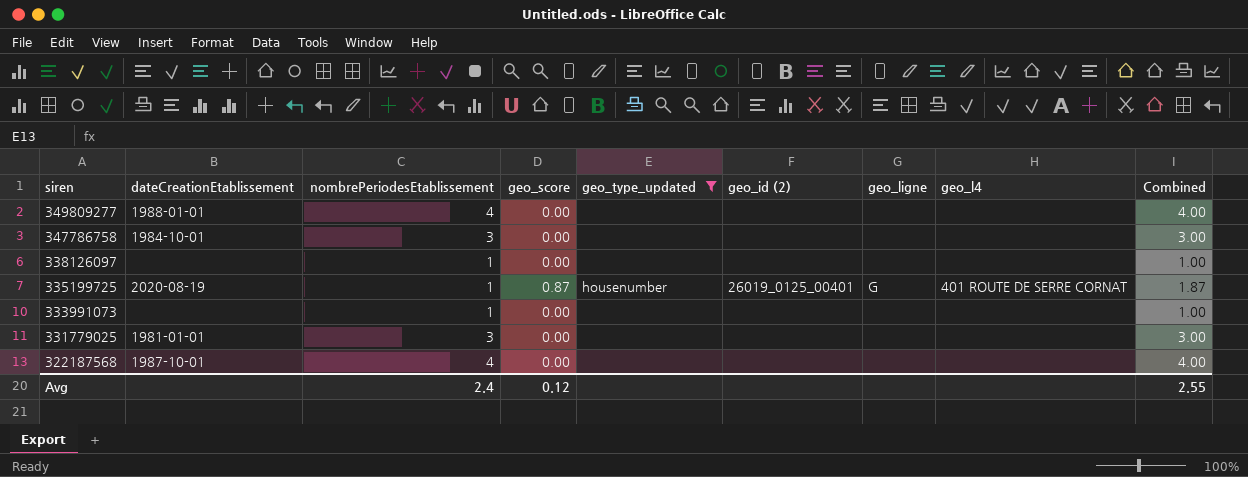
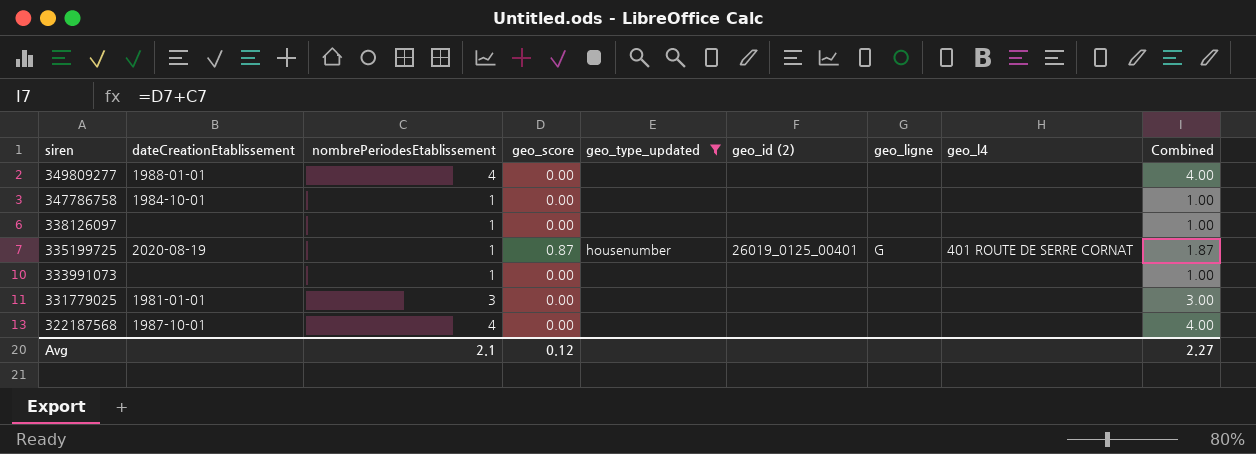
347786758 | nombrePeriodesEtablissement: 3 -> 1
347786758 | Combined: 3.00 -> 1.00
Avg | nombrePeriodesEtablissement: 2.4 -> 2.1
Avg | Combined: 2.55 -> 2.27

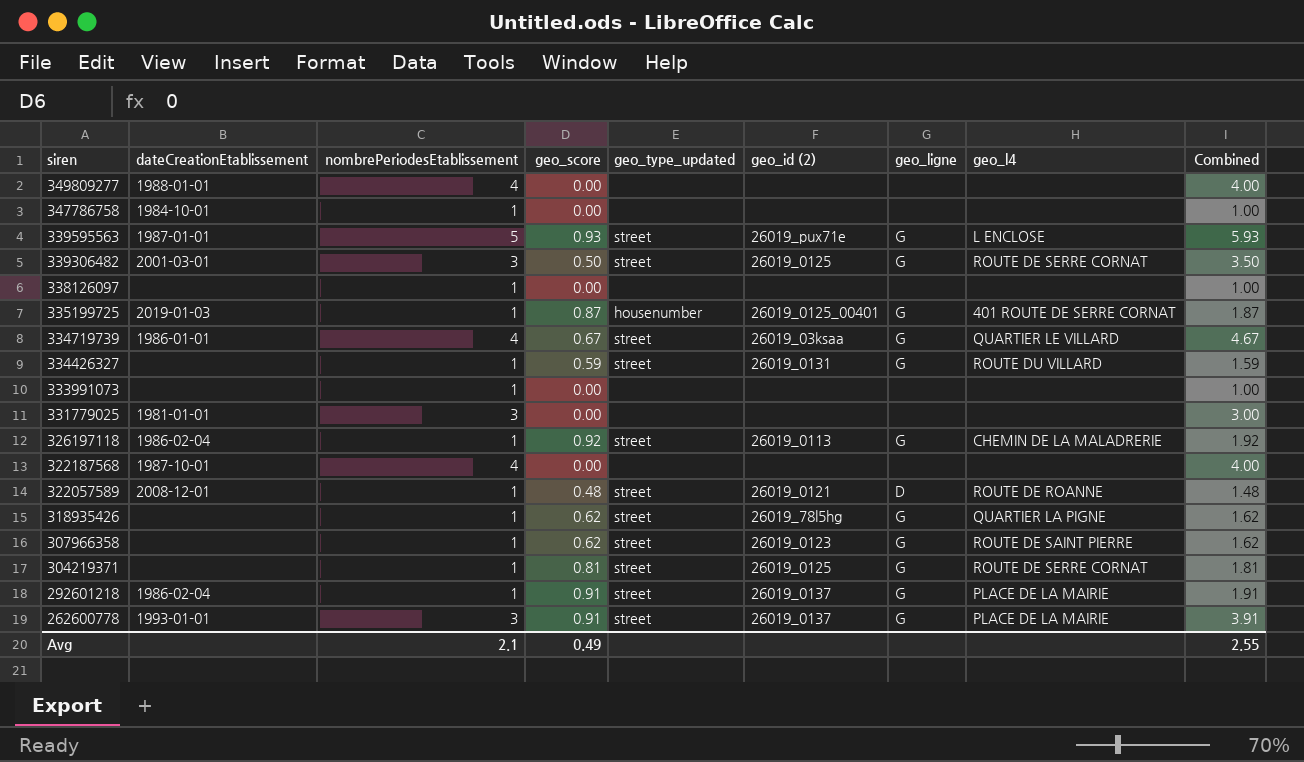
filter: geo_type_updated != street -> none
335199725 | dateCreationEtablissement: 2020-08-19 -> 2019-01-03
Avg | geo_score: 0.12 -> 0.49
Avg | Combined: 2.27 -> 2.55

